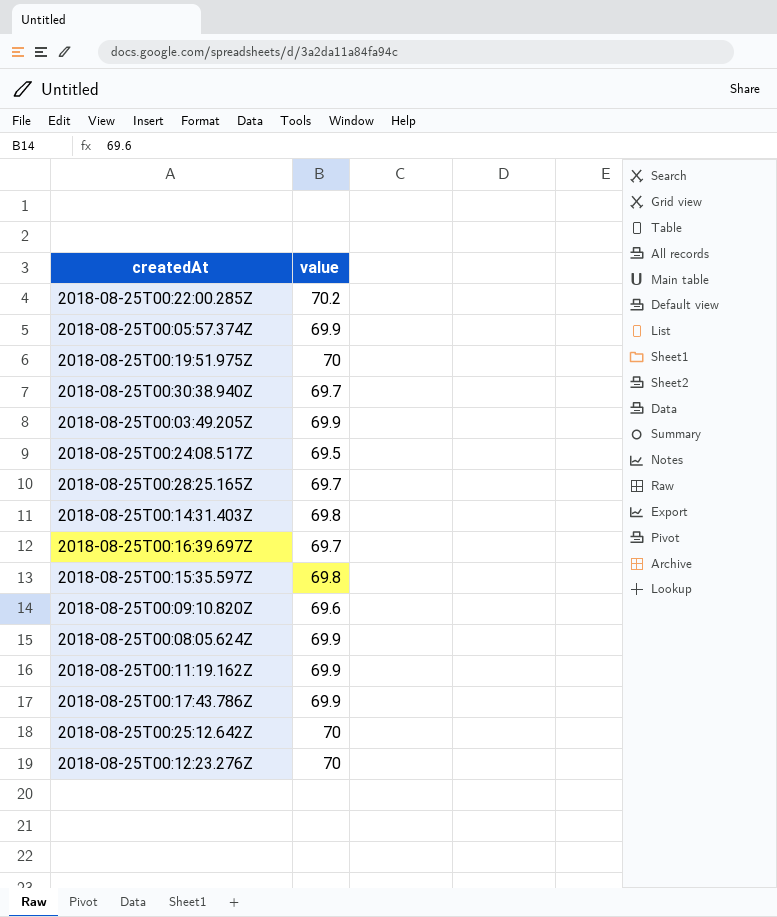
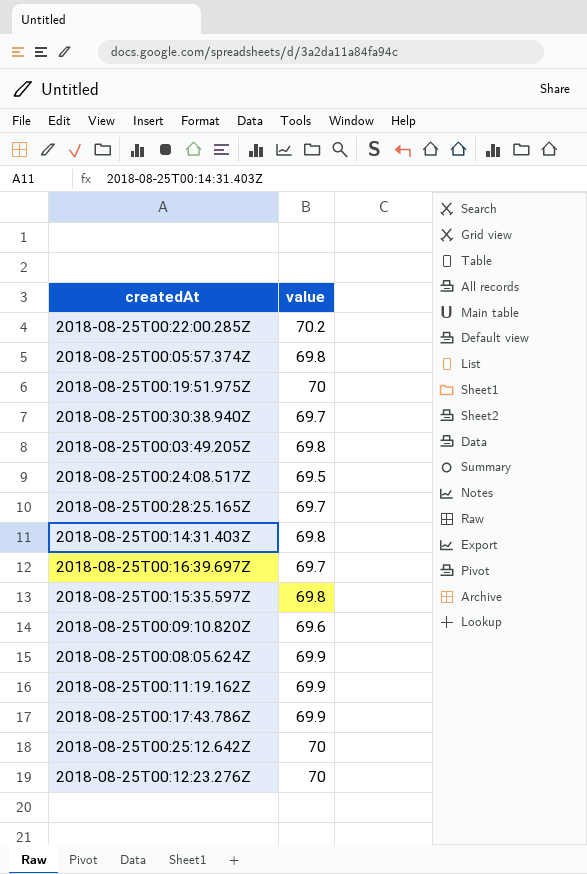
2018-08-25T00:05:57.374Z | value: 69.9 -> 69.8
2018-08-25T00:03:49.205Z | value: 69.9 -> 69.8

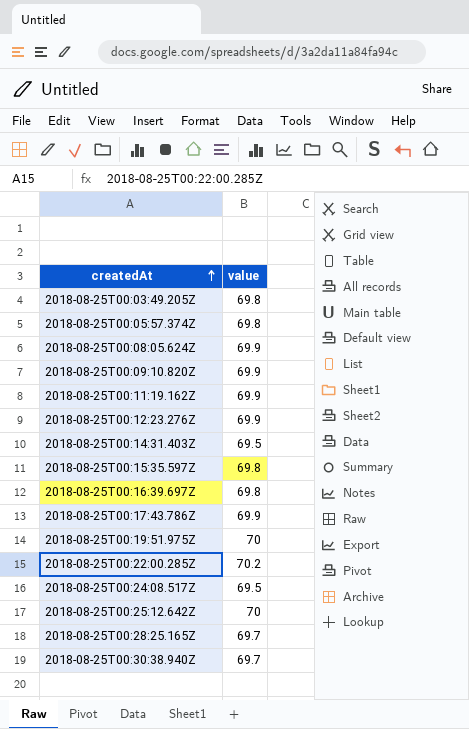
row order: none -> createdAt ascending
2018-08-25T00:09:10.820Z | value: 69.6 -> 69.9
2018-08-25T00:12:23.276Z | value: 70 -> 69.9
2018-08-25T00:14:31.403Z | value: 69.8 -> 69.5
2018-08-25T00:16:39.697Z | value: 69.7 -> 69.8

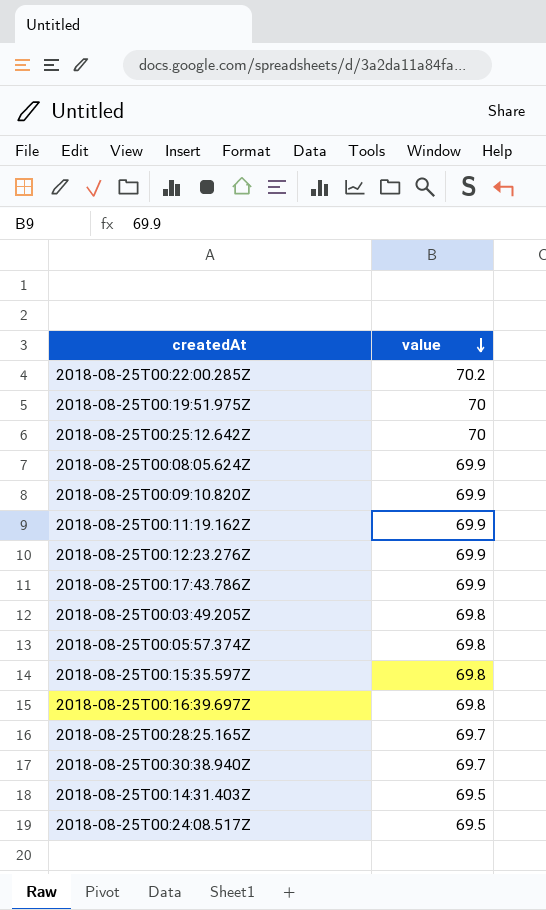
row order: createdAt ascending -> value descending

